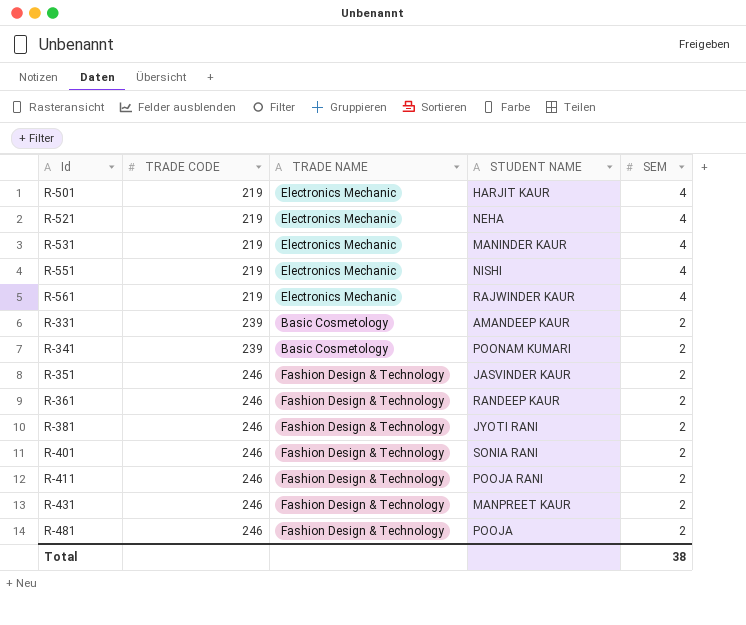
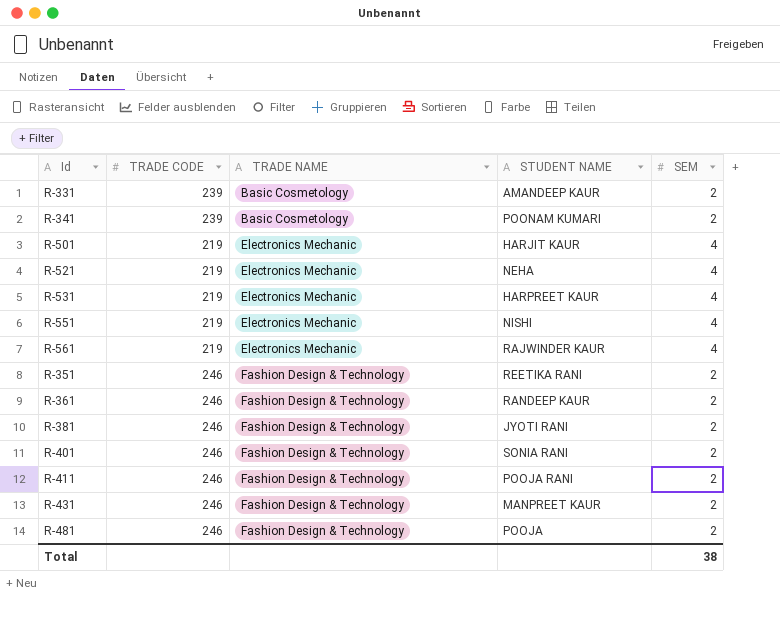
row order: TRADE CODE ascending -> TRADE NAME ascending
R-531 | STUDENT NAME: MANINDER KAUR -> HARPREET KAUR
R-351 | STUDENT NAME: JASVINDER KAUR -> REETIKA RANI

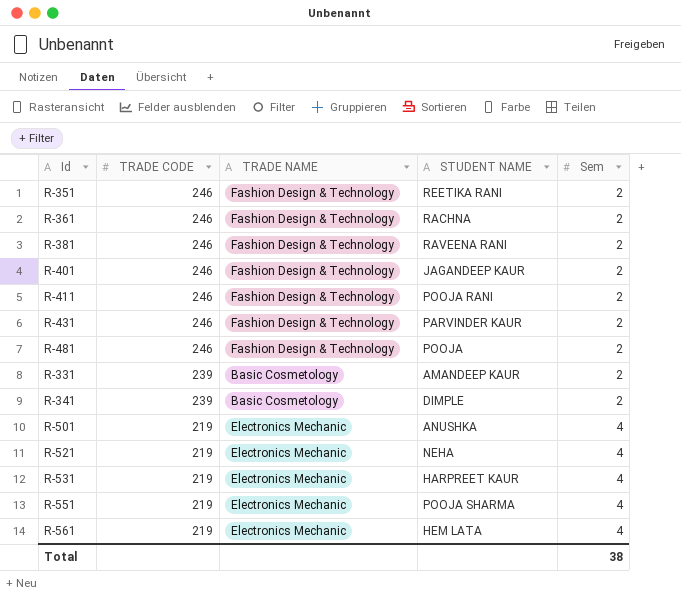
row order: TRADE NAME ascending -> TRADE CODE descending
column name: SEM -> Sem
R-361 | STUDENT NAME: RANDEEP KAUR -> RACHNA
R-381 | STUDENT NAME: JYOTI RANI -> RAVEENA RANI
R-401 | STUDENT NAME: SONIA RANI -> JAGANDEEP KAUR
R-431 | STUDENT NAME: MANPREET KAUR -> PARVINDER KAUR
R-341 | STUDENT NAME: POONAM KUMARI -> DIMPLE
R-501 | STUDENT NAME: HARJIT KAUR -> ANUSHKA
R-551 | STUDENT NAME: NISHI -> POOJA SHARMA
R-561 | STUDENT NAME: RAJWINDER KAUR -> HEM LATA

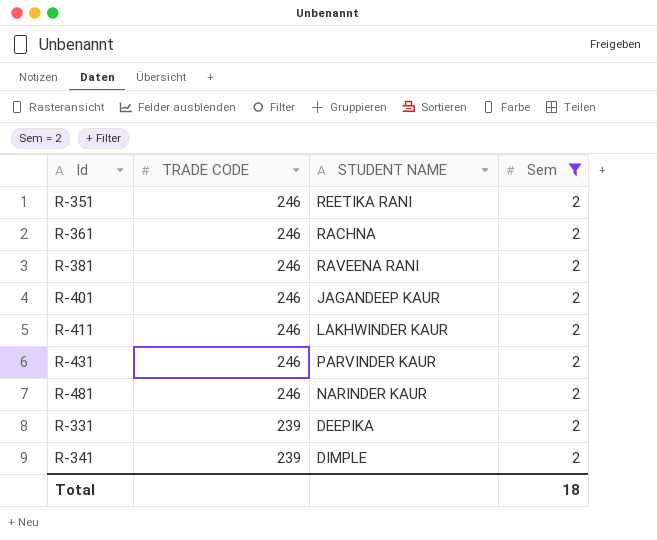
filter: none -> Sem = 2
column TRADE NAME | position: 3 -> none
R-411 | STUDENT NAME: POOJA RANI -> LAKHWINDER KAUR
R-481 | STUDENT NAME: POOJA -> NARINDER KAUR
R-331 | STUDENT NAME: AMANDEEP KAUR -> DEEPIKA
Total | Sem: 38 -> 18

